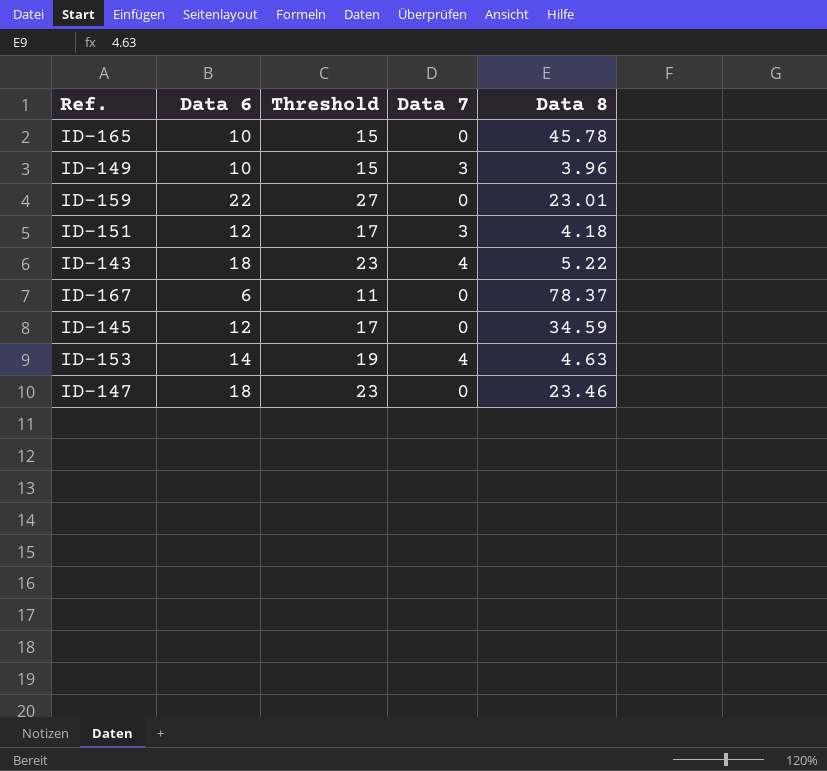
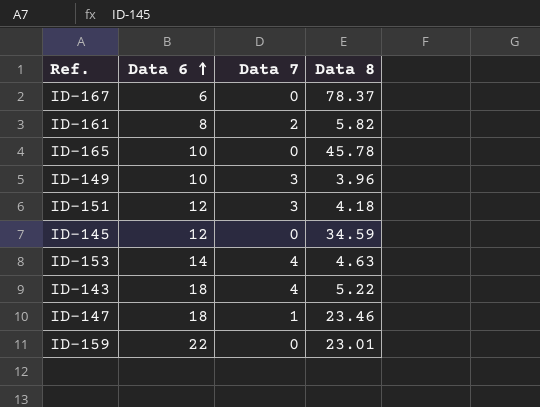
row order: none -> Data 6 ascending
column Threshold | formula: [Data 6] + 5 -> none
row ID-161: none -> 8 | 2 | 5.82
ID-147 | Data 7: 0 -> 1

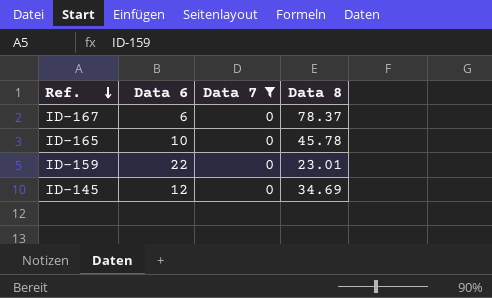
filter: none -> Data 7 = 0
row order: Data 6 ascending -> Ref. descending
ID-145 | Data 8: 34.59 -> 34.69

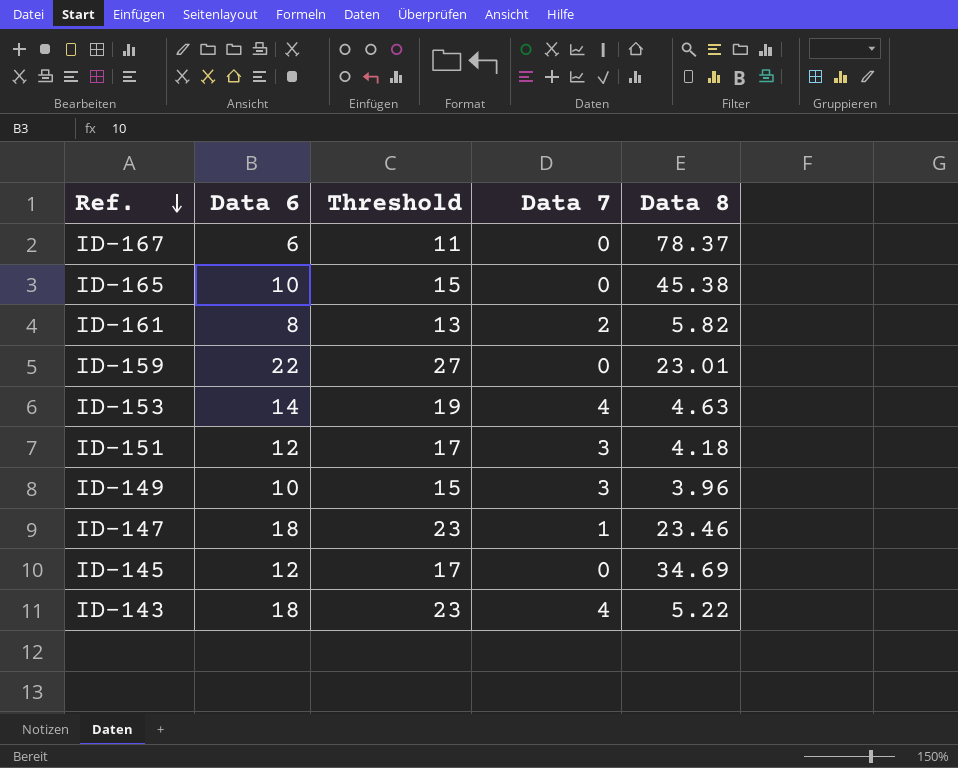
filter: Data 7 = 0 -> none
column Threshold | formula: none -> [Data 6] + 5
ID-165 | Data 8: 45.78 -> 45.38

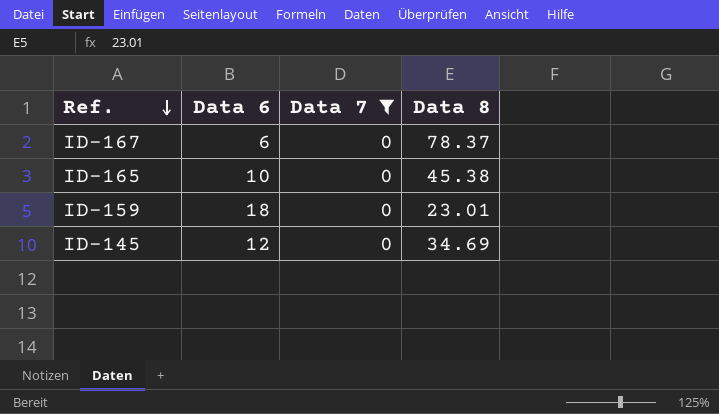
filter: none -> Data 7 = 0
column Threshold | formula: [Data 6] + 5 -> none
ID-159 | Data 6: 22 -> 18

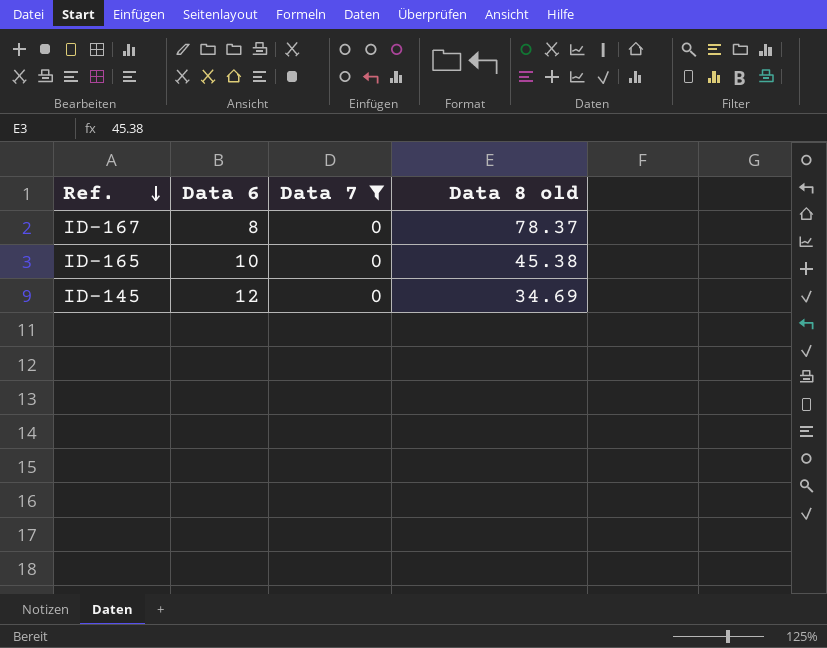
column name: Data 8 -> Data 8 old
row ID-159: 18 | 0 | 23.01 -> none
ID-167 | Data 6: 6 -> 8

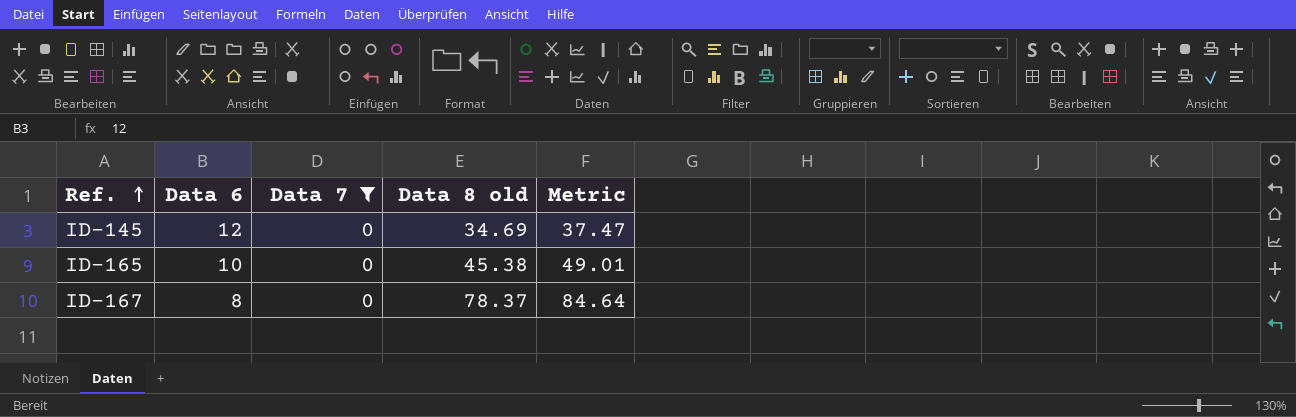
row order: Ref. descending -> Ref. ascending
column Metric | formula: none -> [Data 8 old] * 1.08

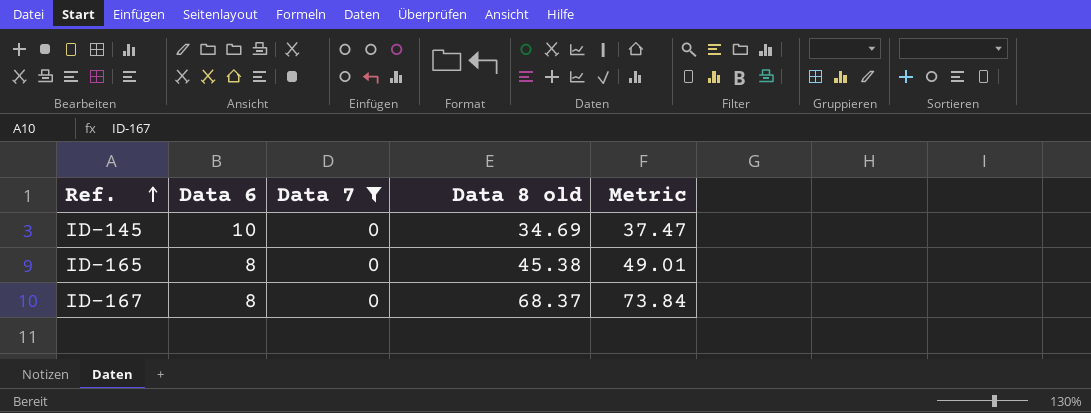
ID-145 | Data 6: 12 -> 10
ID-165 | Data 6: 10 -> 8
ID-167 | Data 8 old: 78.37 -> 68.37
ID-167 | Metric: 84.64 -> 73.84

